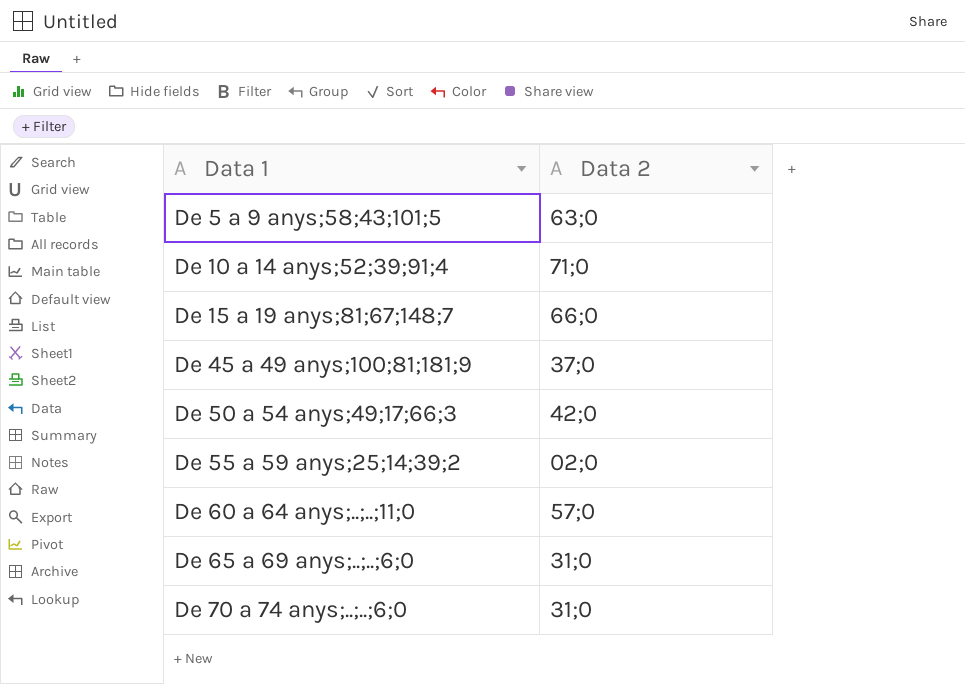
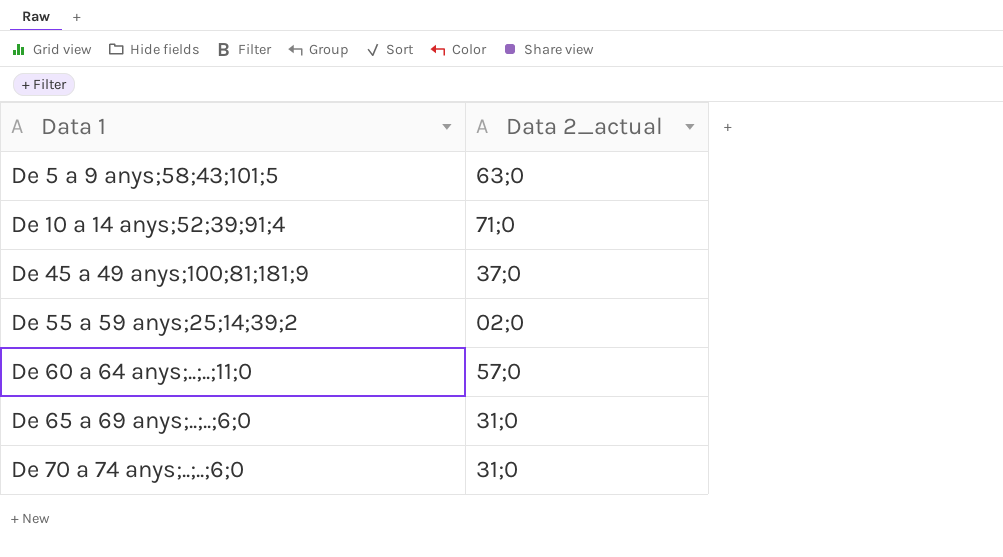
column name: Data 2 -> Data 2_actual
row De 15 a 19 anys;81;67;148;7: 66;0 -> none
row De 50 a 54 anys;49;17;66;3: 42;0 -> none

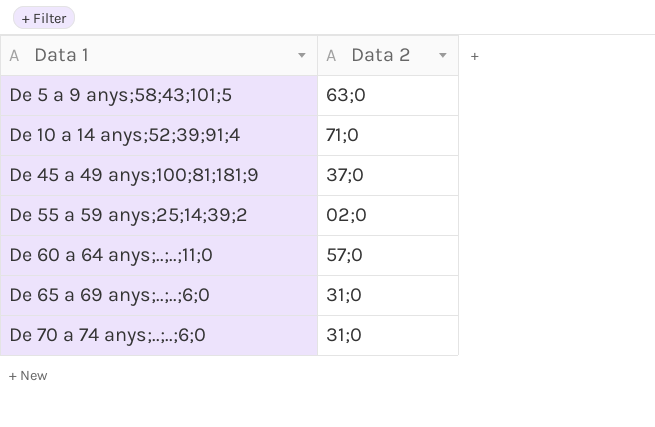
column name: Data 2_actual -> Data 2

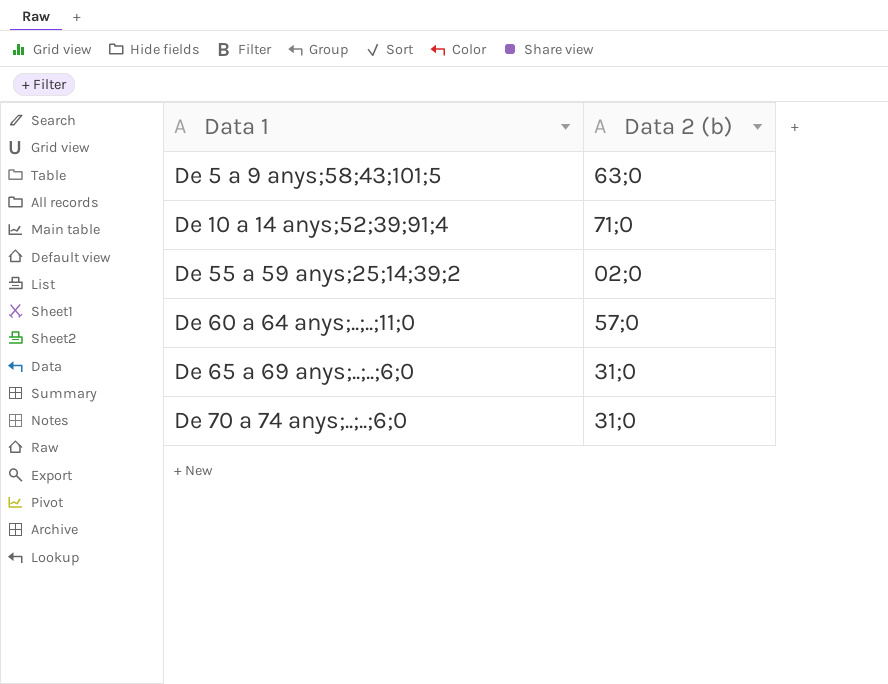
column name: Data 2 -> Data 2 (b)
row De 45 a 49 anys;100;81;181;9: 37;0 -> none

